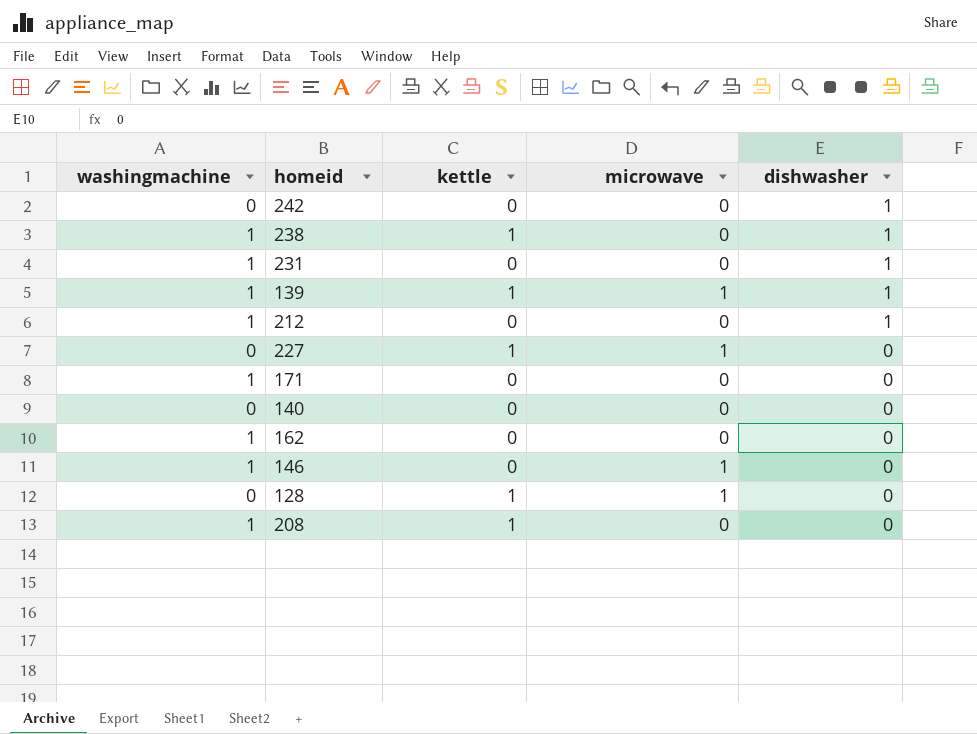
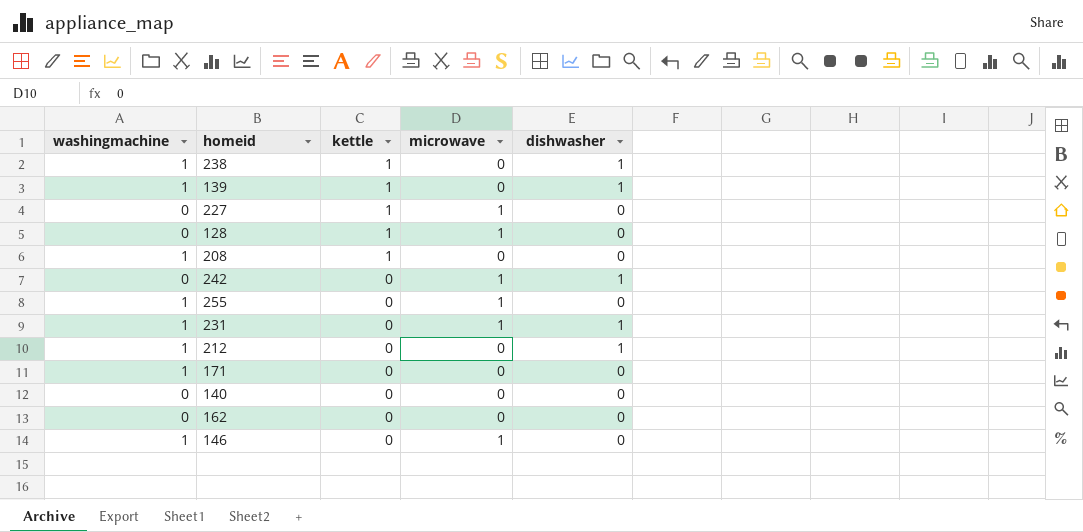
row order: dishwasher descending -> kettle descending
139 | microwave: 1 -> 0
242 | microwave: 0 -> 1
row 255: none -> 1 | 0 | 1 | 0
231 | microwave: 0 -> 1
162 | washingmachine: 1 -> 0

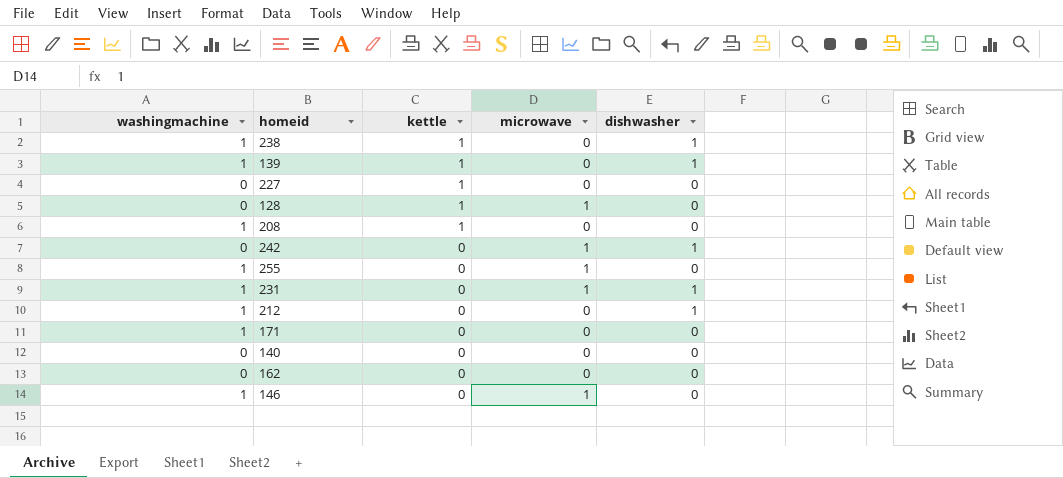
227 | microwave: 1 -> 0

